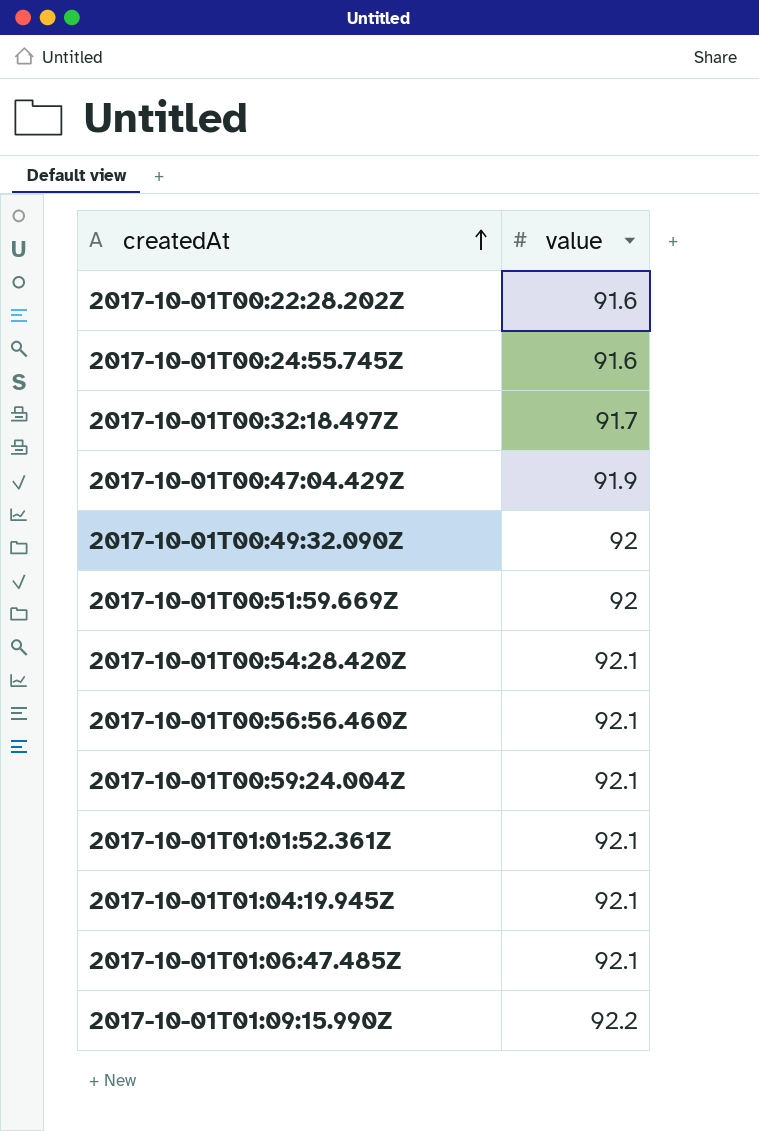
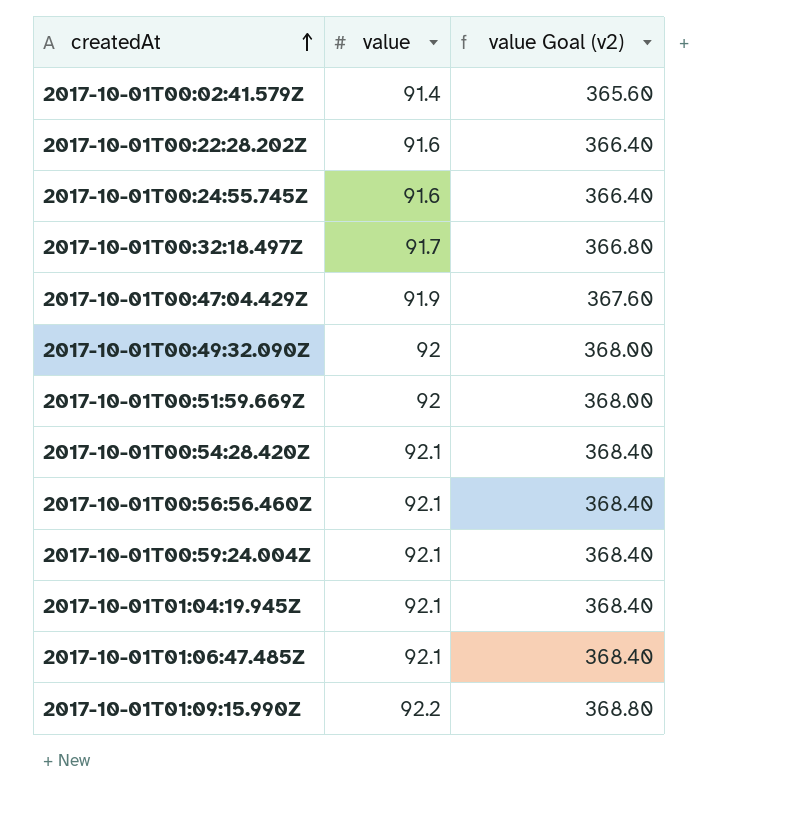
column value Goal (v2) | formula: none -> [value] * 4
row 2017-10-01T01:01:52.361Z: 92.1 -> none
row 2017-10-01T00:02:41.579Z: none -> 91.4 | 365.60

